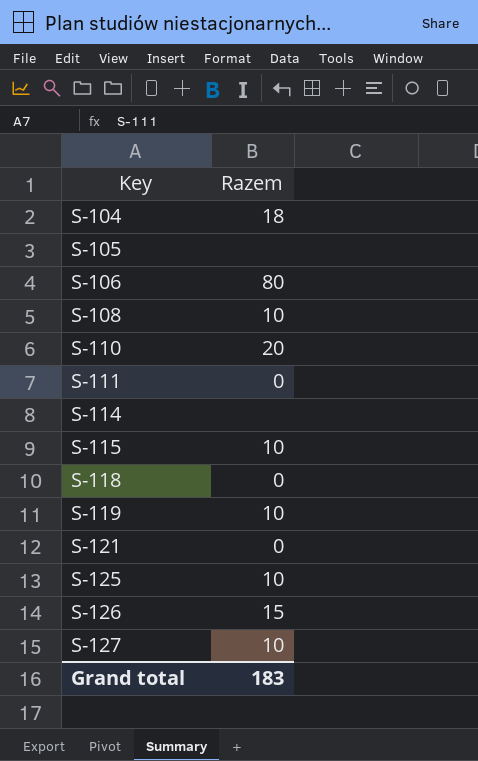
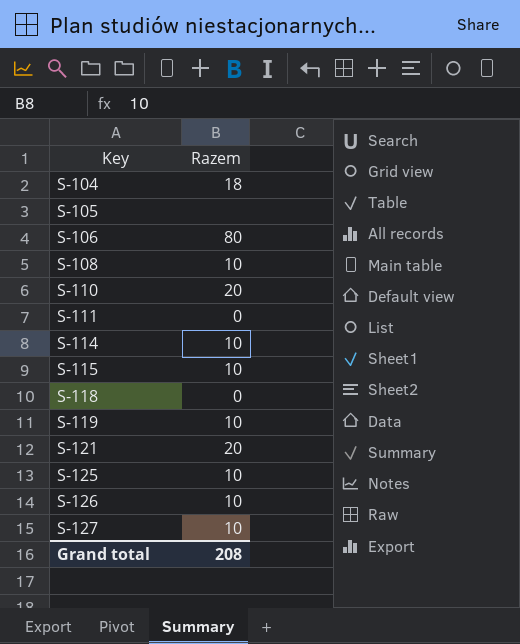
S-114 | Razem: none -> 10
S-121 | Razem: 0 -> 20
S-126 | Razem: 15 -> 10
Grand total | Razem: 183 -> 208

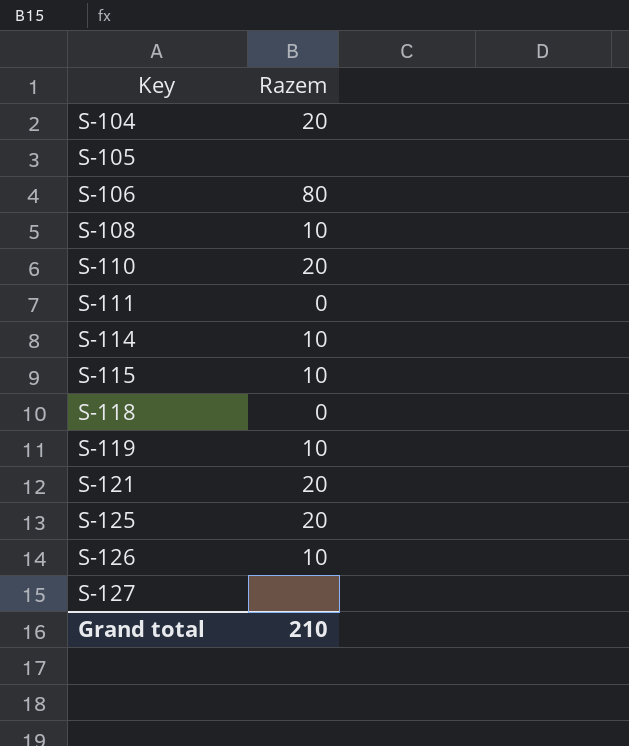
S-104 | Razem: 18 -> 20
S-125 | Razem: 10 -> 20
S-127 | Razem: 10 -> none
Grand total | Razem: 208 -> 210

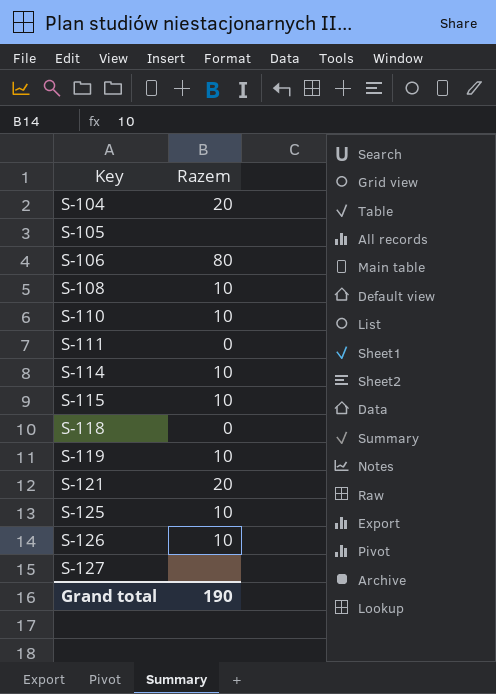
S-110 | Razem: 20 -> 10
S-125 | Razem: 20 -> 10
Grand total | Razem: 210 -> 190

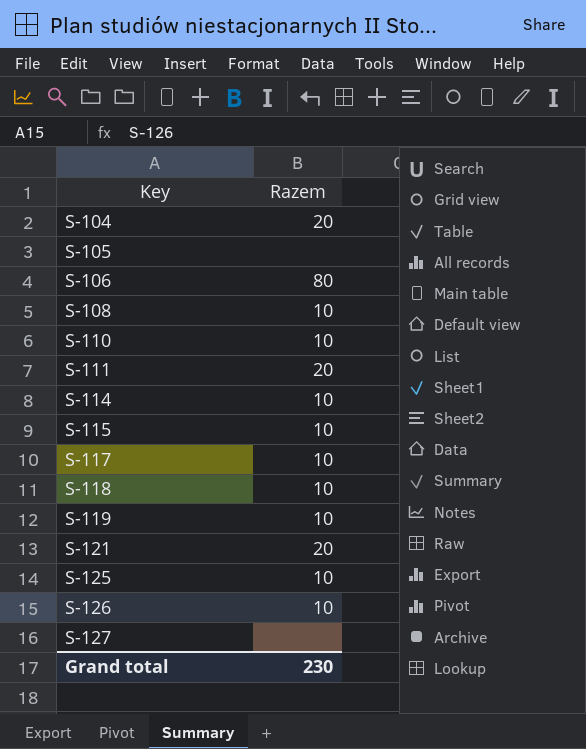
S-111 | Razem: 0 -> 20
row S-117: none -> 10
S-118 | Razem: 0 -> 10
Grand total | Razem: 190 -> 230

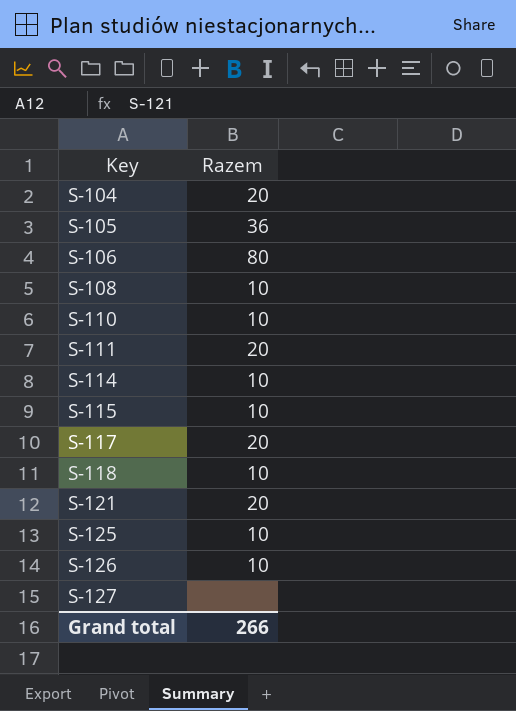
row S-119: 10 -> none
S-105 | Razem: none -> 36
S-117 | Razem: 10 -> 20
Grand total | Razem: 230 -> 266

